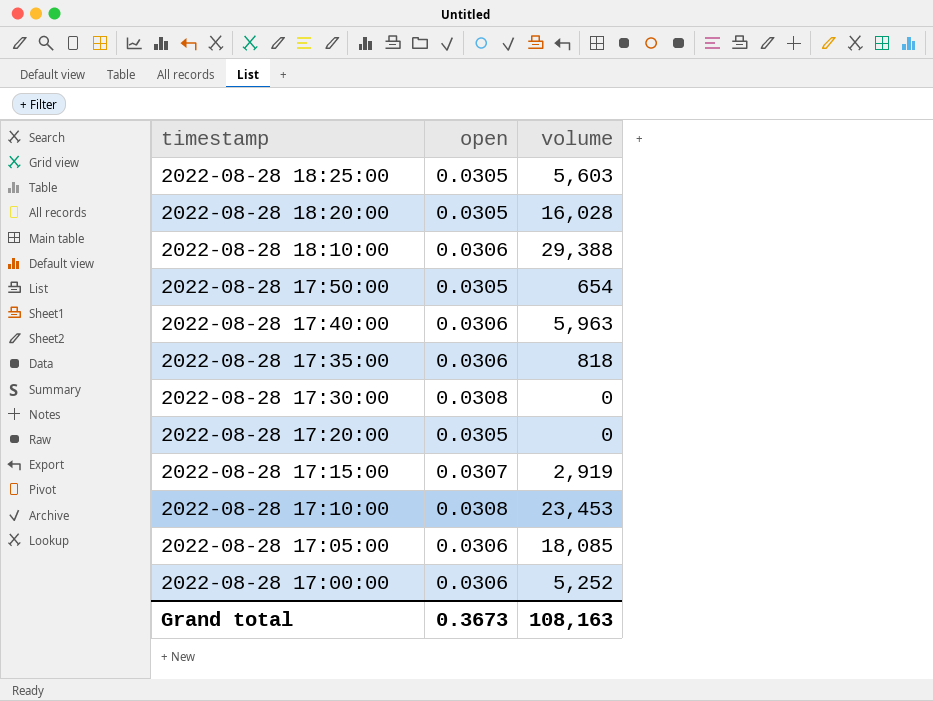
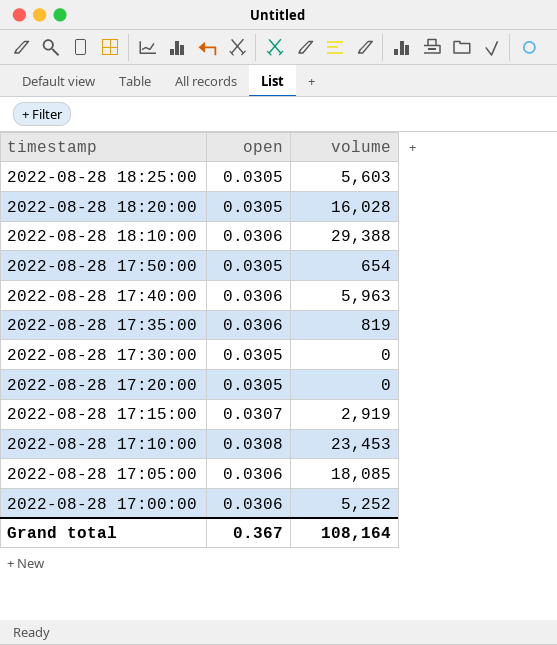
2022-08-28 17:35:00 | volume: 818 -> 819
2022-08-28 17:30:00 | open: 0.0308 -> 0.0305
Grand total | open: 0.3673 -> 0.367
Grand total | volume: 108,163 -> 108,164

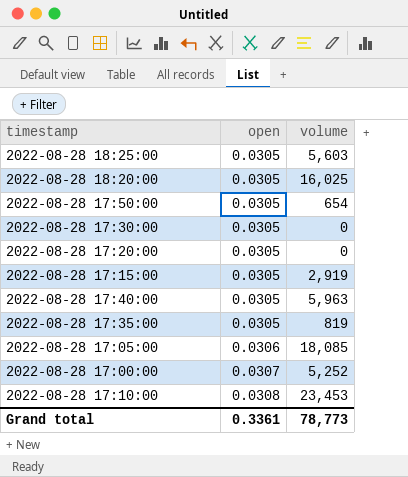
row order: timestamp descending -> open ascending
row 2022-08-28 18:10:00: 0.0306 | 29,388 -> none
2022-08-28 18:20:00 | volume: 16,028 -> 16,025
2022-08-28 17:15:00 | open: 0.0307 -> 0.0305
2022-08-28 17:40:00 | open: 0.0306 -> 0.0305
2022-08-28 17:35:00 | open: 0.0306 -> 0.0305
2022-08-28 17:00:00 | open: 0.0306 -> 0.0307
Grand total | open: 0.367 -> 0.3361
Grand total | volume: 108,164 -> 78,773

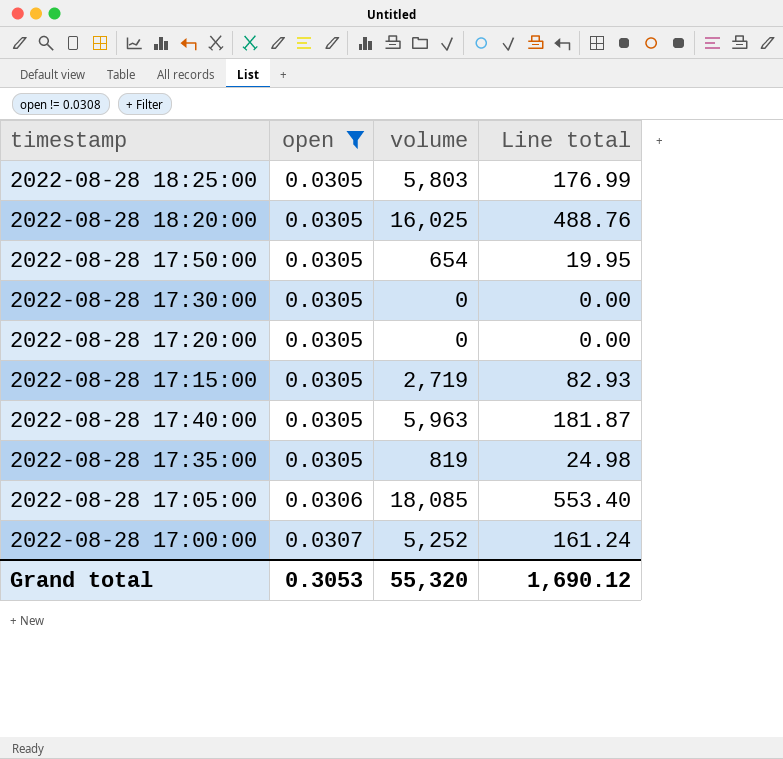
filter: none -> open != 0.0308
column Line total | formula: none -> [open] * [volume]
2022-08-28 18:25:00 | volume: 5,603 -> 5,803
2022-08-28 17:15:00 | volume: 2,919 -> 2,719
Grand total | open: 0.3361 -> 0.3053
Grand total | volume: 78,773 -> 55,320

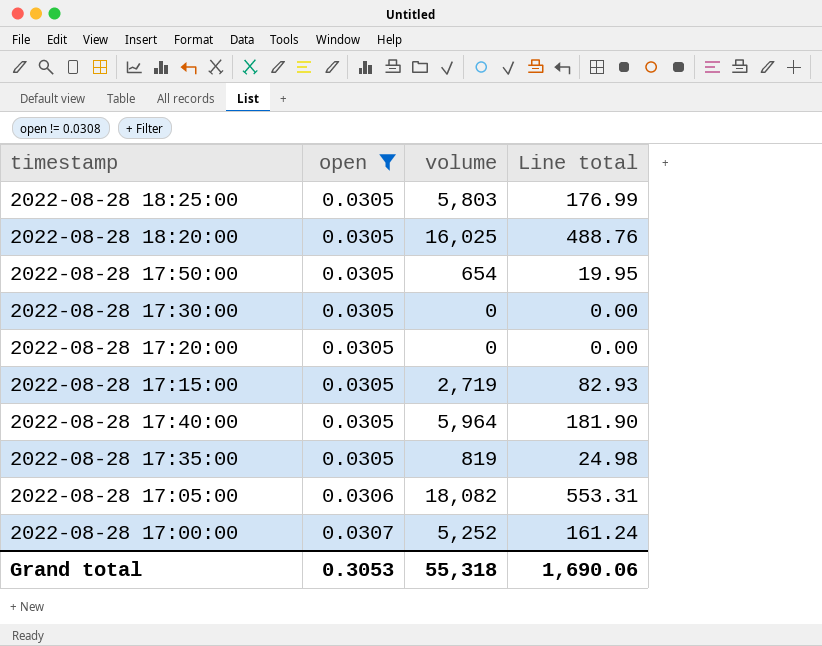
2022-08-28 17:40:00 | volume: 5,963 -> 5,964
2022-08-28 17:40:00 | Line total: 181.87 -> 181.90
2022-08-28 17:05:00 | volume: 18,085 -> 18,082
2022-08-28 17:05:00 | Line total: 553.40 -> 553.31
Grand total | volume: 55,320 -> 55,318
Grand total | Line total: 1,690.12 -> 1,690.06

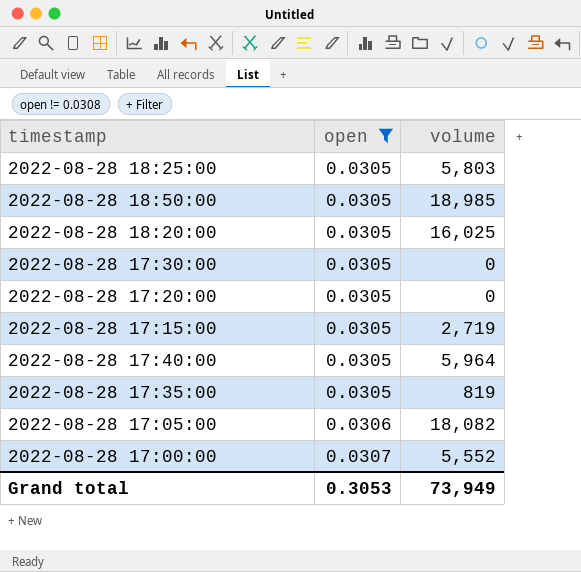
column Line total | formula: [open] * [volume] -> none
row 2022-08-28 17:50:00: 0.0305 | 654 | 19.95 -> none
row 2022-08-28 18:50:00: none -> 0.0305 | 18,985
2022-08-28 17:00:00 | volume: 5,252 -> 5,552
Grand total | volume: 55,318 -> 73,949

